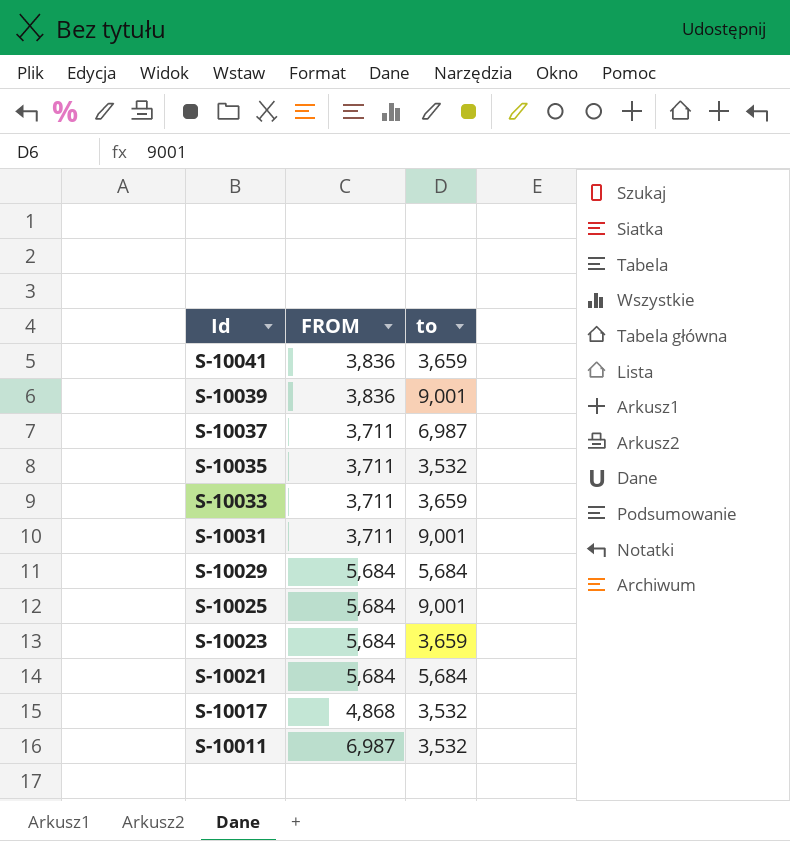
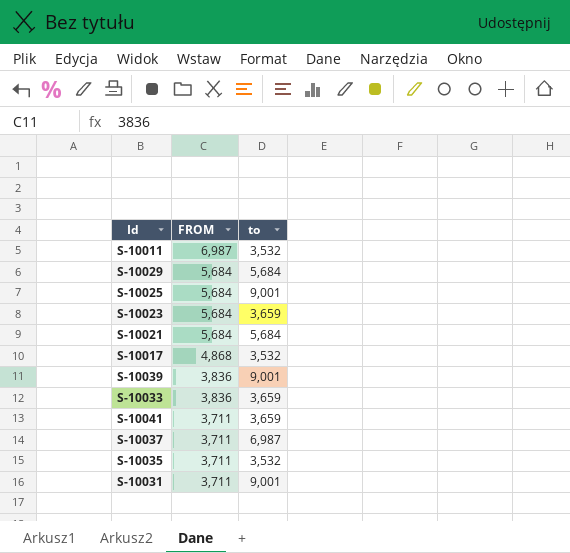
row order: Id descending -> FROM descending
S-10033 | FROM: 3,711 -> 3,836
S-10041 | FROM: 3,836 -> 3,711

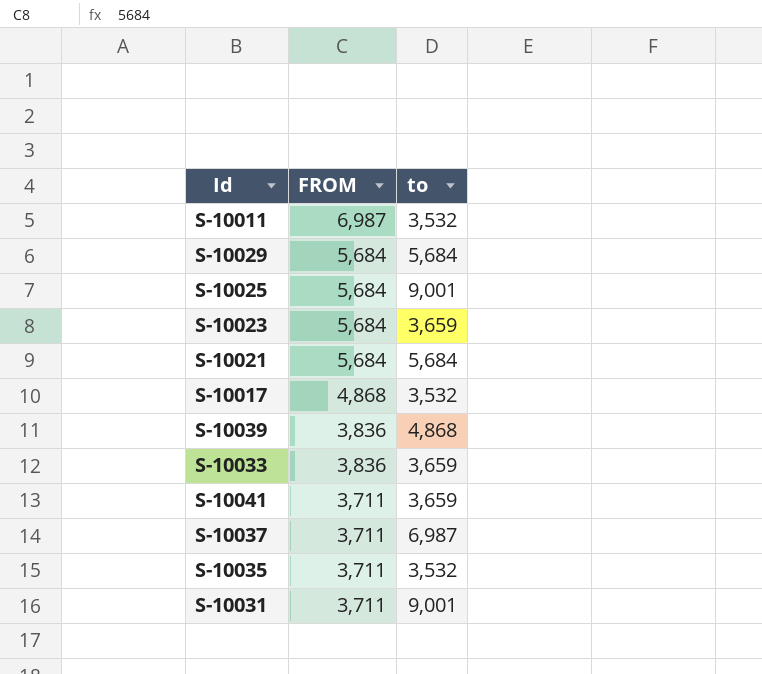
S-10039 | to: 9,001 -> 4,868

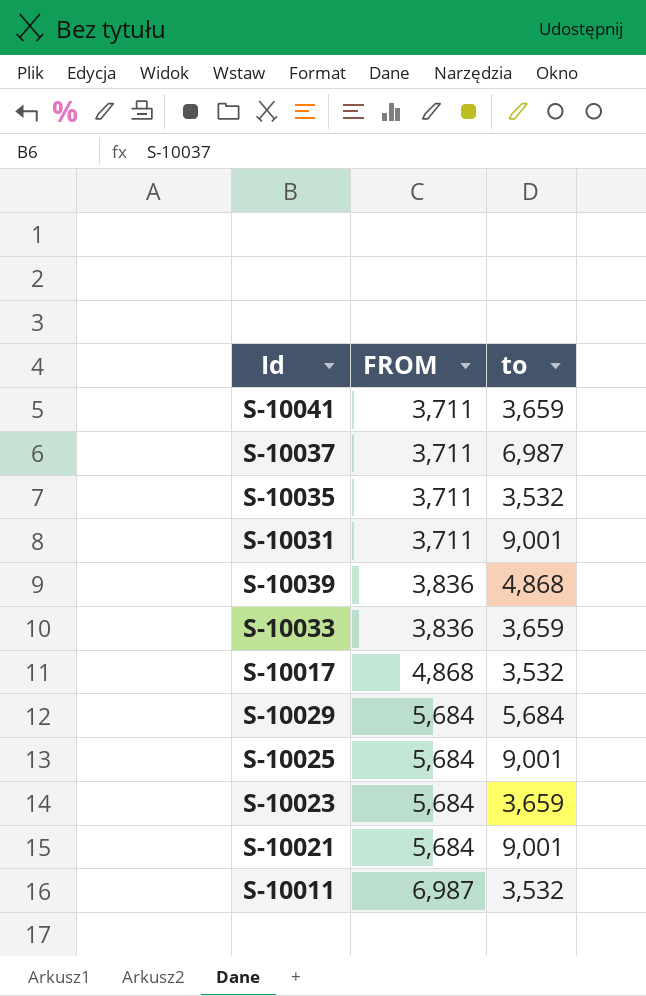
row order: FROM descending -> FROM ascending
S-10021 | to: 5,684 -> 9,001

